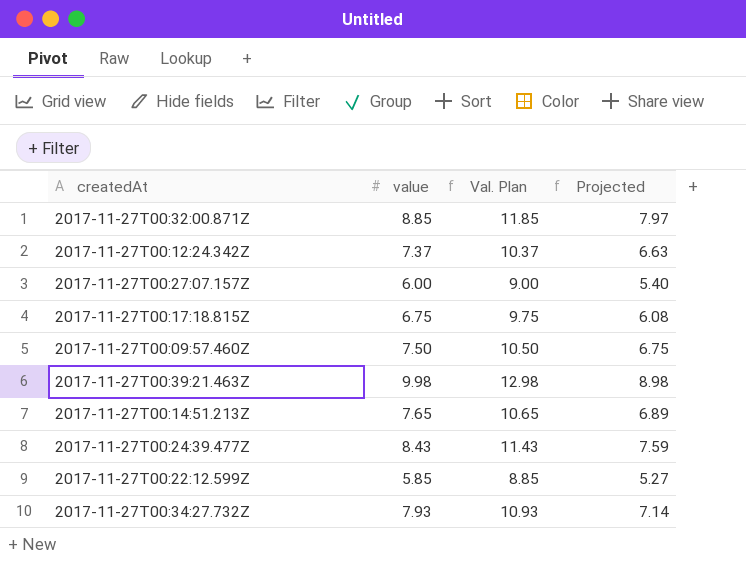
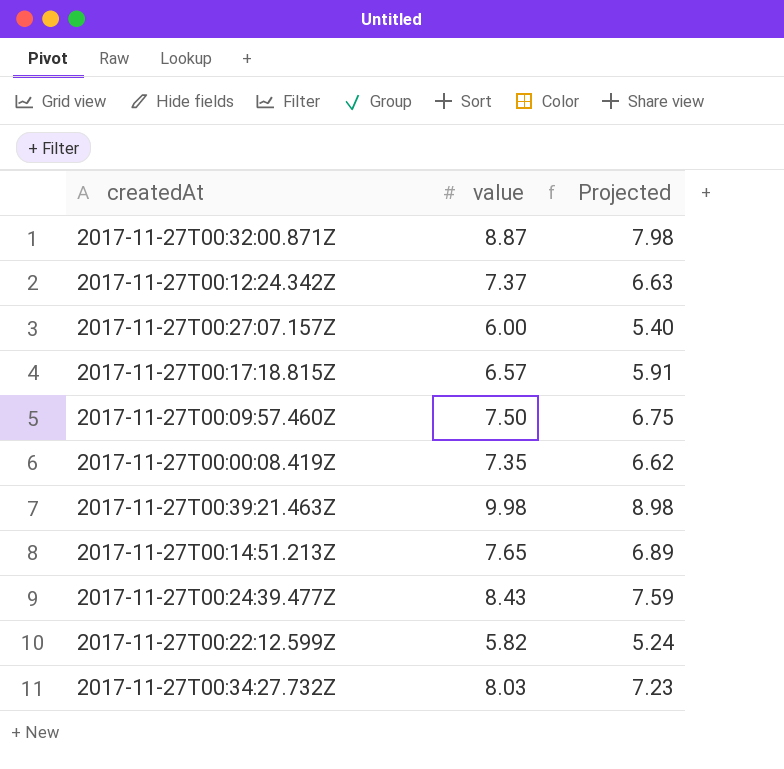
column Val. Plan | formula: [value] + 3 -> none
2017-11-27T00:32:00.871Z | value: 8.85 -> 8.87
2017-11-27T00:32:00.871Z | Projected: 7.97 -> 7.98
2017-11-27T00:17:18.815Z | value: 6.75 -> 6.57
2017-11-27T00:17:18.815Z | Projected: 6.08 -> 5.91
row 2017-11-27T00:00:08.419Z: none -> 7.35 | 6.62
2017-11-27T00:22:12.599Z | value: 5.85 -> 5.82
2017-11-27T00:22:12.599Z | Projected: 5.27 -> 5.24
2017-11-27T00:34:27.732Z | value: 7.93 -> 8.03
2017-11-27T00:34:27.732Z | Projected: 7.14 -> 7.23

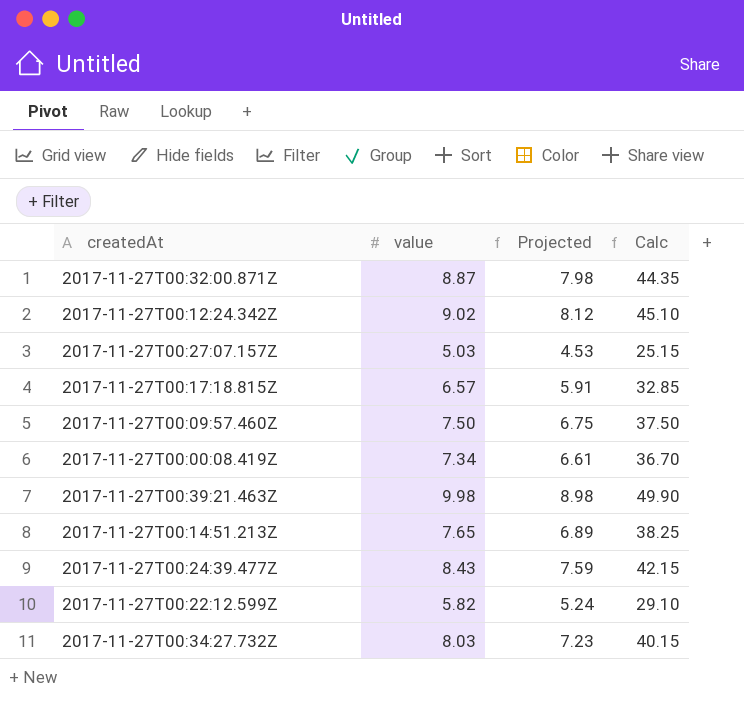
column Calc | formula: none -> [value] * 5
2017-11-27T00:12:24.342Z | value: 7.37 -> 9.02
2017-11-27T00:12:24.342Z | Projected: 6.63 -> 8.12
2017-11-27T00:27:07.157Z | value: 6.00 -> 5.03
2017-11-27T00:27:07.157Z | Projected: 5.40 -> 4.53
2017-11-27T00:00:08.419Z | value: 7.35 -> 7.34
2017-11-27T00:00:08.419Z | Projected: 6.62 -> 6.61

